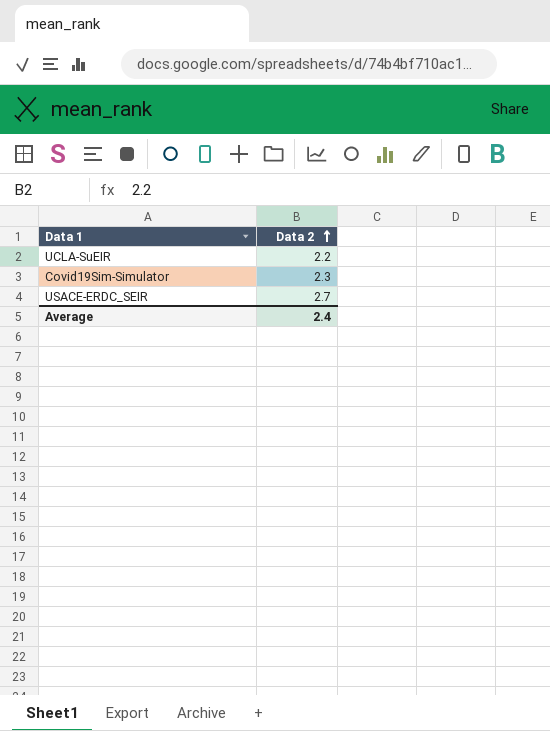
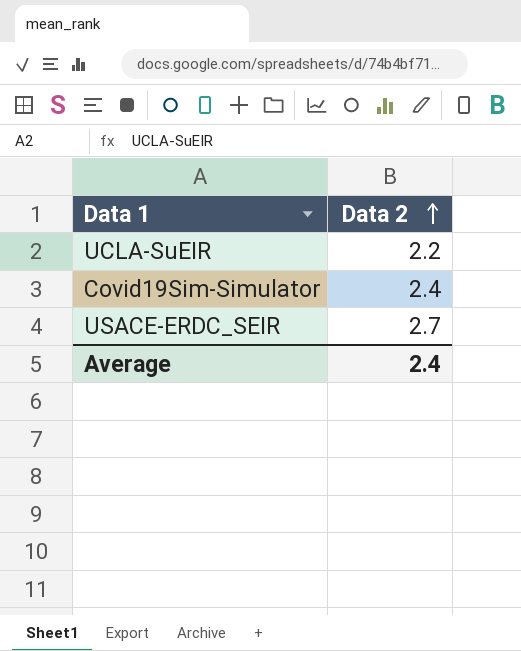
Covid19Sim-Simulator | Data 2: 2.3 -> 2.4

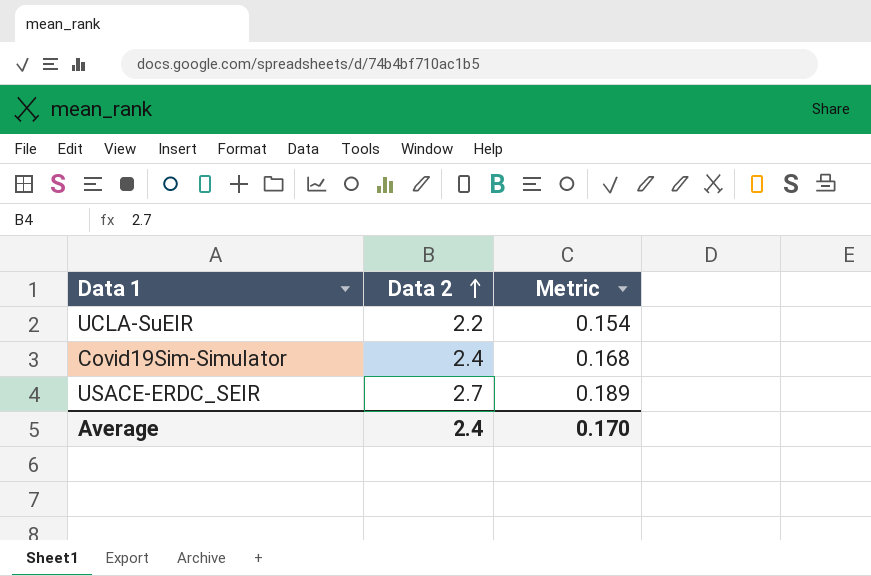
column Metric | formula: none -> [Data 2] * 0.07

